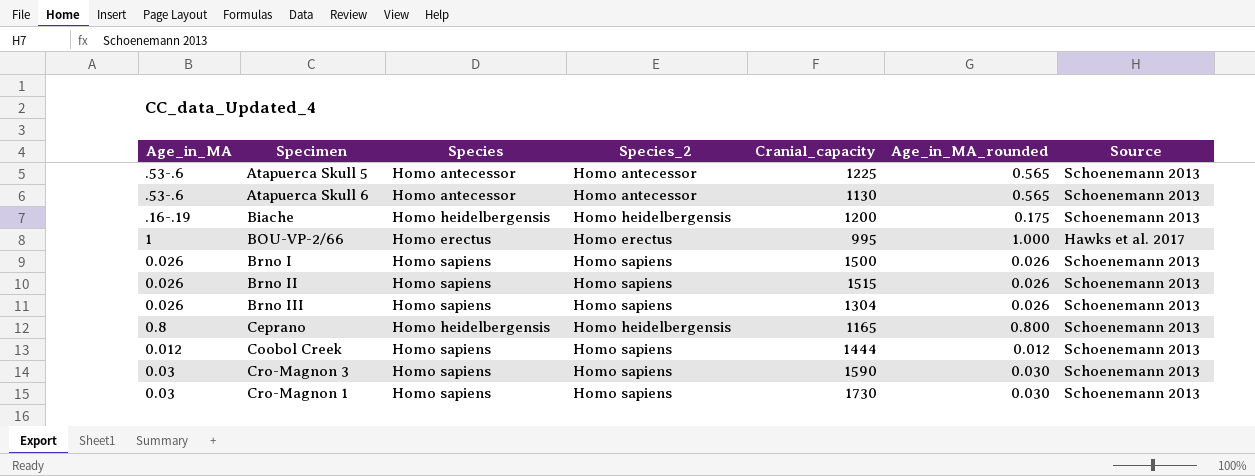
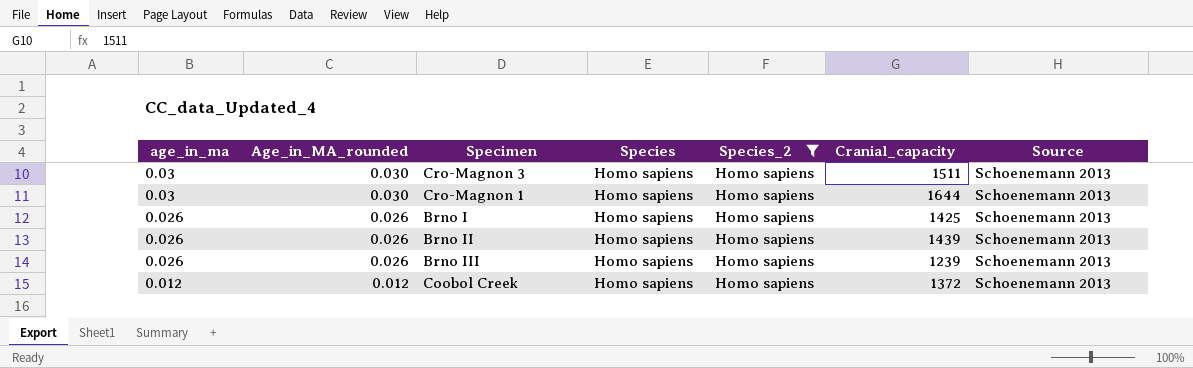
filter: none -> Species_2 = Homo sapiens
row order: none -> Age_in_MA_rounded descending
column name: Age_in_MA -> age_in_ma
column Age_in_MA_rounded | position: 6 -> 2
Cro-Magnon 3 | Cranial_capacity: 1590 -> 1511
Cro-Magnon 1 | Cranial_capacity: 1730 -> 1644
Brno I | Cranial_capacity: 1500 -> 1425
Brno II | Cranial_capacity: 1515 -> 1439
Brno III | Cranial_capacity: 1304 -> 1239
Coobol Creek | Cranial_capacity: 1444 -> 1372

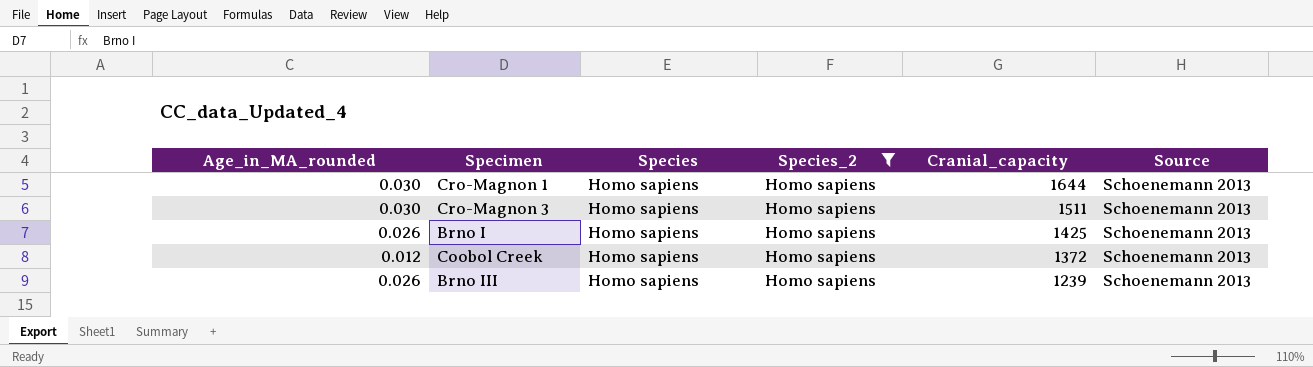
row order: Age_in_MA_rounded descending -> Cranial_capacity descending
column age_in_ma | position: 1 -> none
row Brno II: 0.026 | 0.026 | Homo sapiens | Homo sapiens | 1439 | Schoenemann 2013 -> none

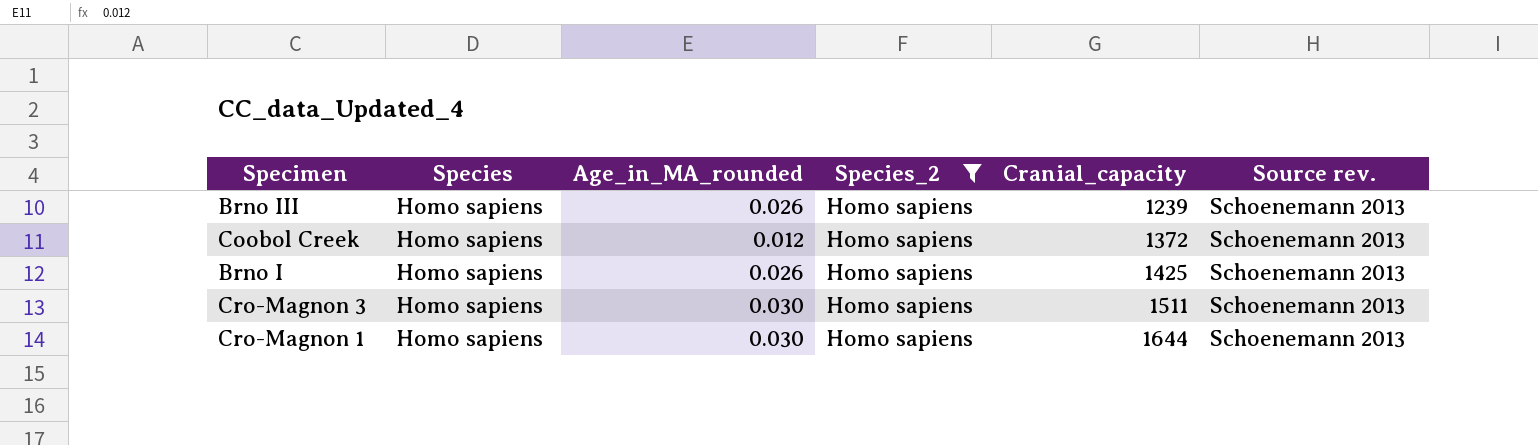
row order: Cranial_capacity descending -> Cranial_capacity ascending
column Age_in_MA_rounded | position: 1 -> 3
column name: Source -> Source rev.

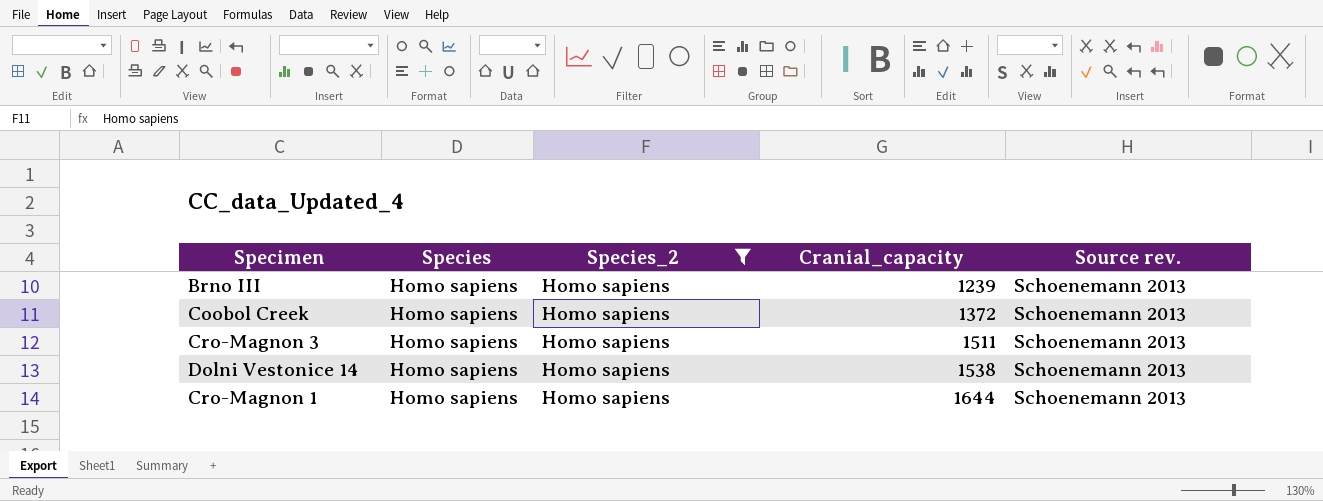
column Age_in_MA_rounded | position: 3 -> none
row Brno I: Homo sapiens | 0.026 | Homo sapiens | 1425 | Schoenemann 2013 -> none
row Dolni Vestonice 14: none -> Homo sapiens | Homo sapiens | 1538 | Schoenemann 2013

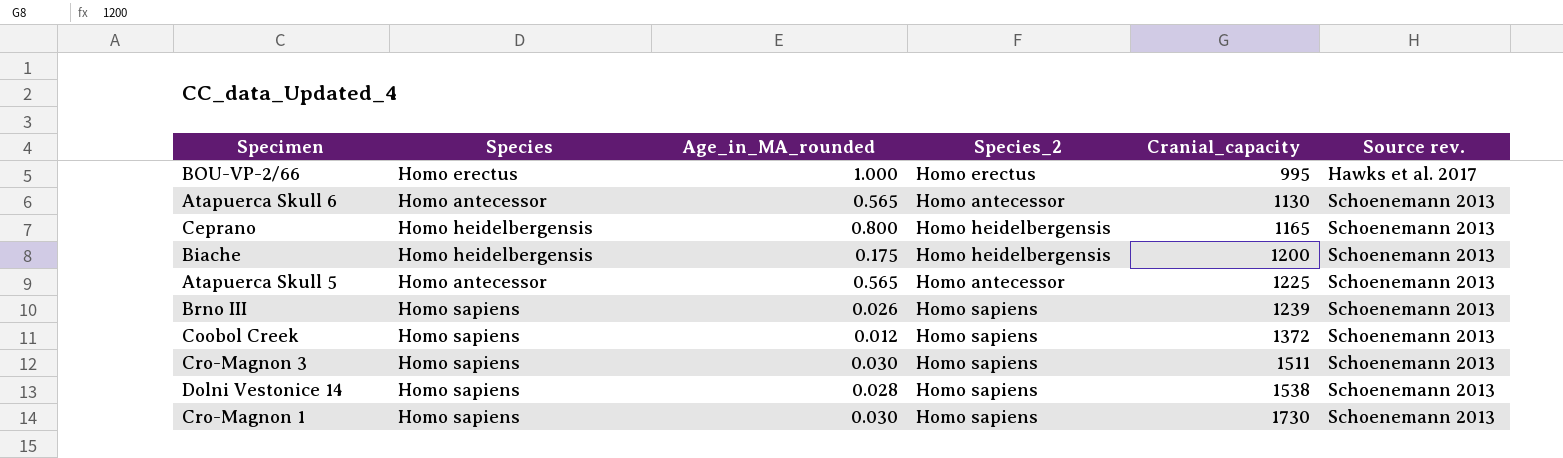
filter: Species_2 = Homo sapiens -> none
column Age_in_MA_rounded | position: none -> 3
Cro-Magnon 1 | Cranial_capacity: 1644 -> 1730

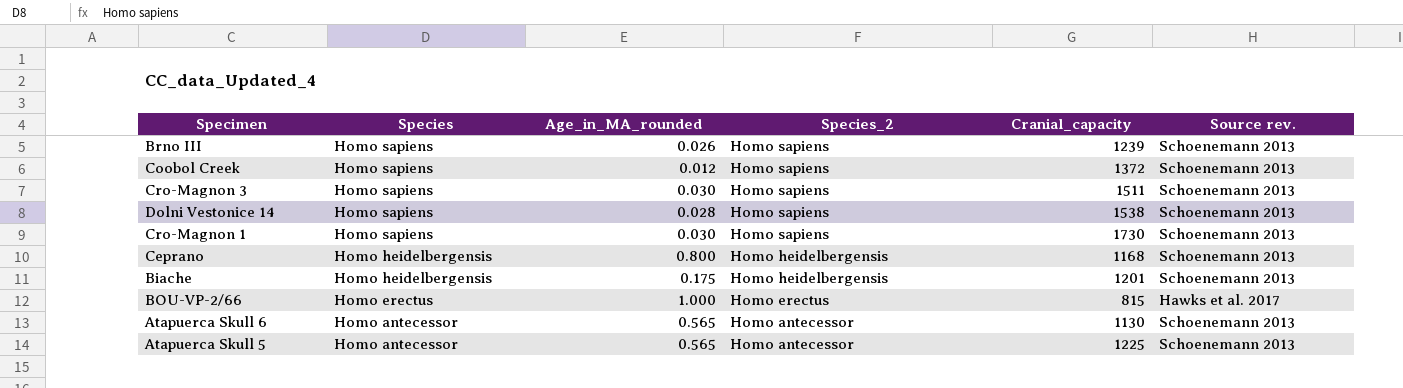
row order: Cranial_capacity ascending -> Species descending
Ceprano | Cranial_capacity: 1165 -> 1168
Biache | Cranial_capacity: 1200 -> 1201
BOU-VP-2/66 | Cranial_capacity: 995 -> 815

